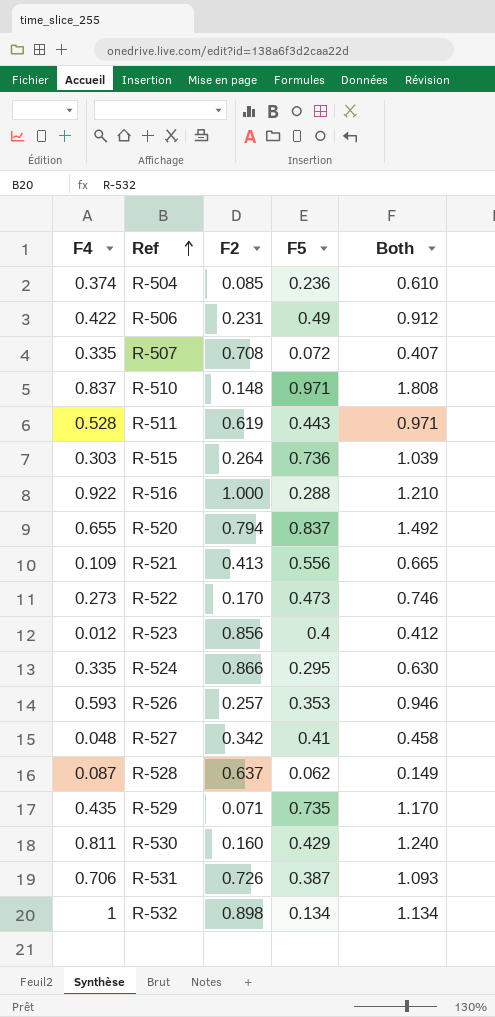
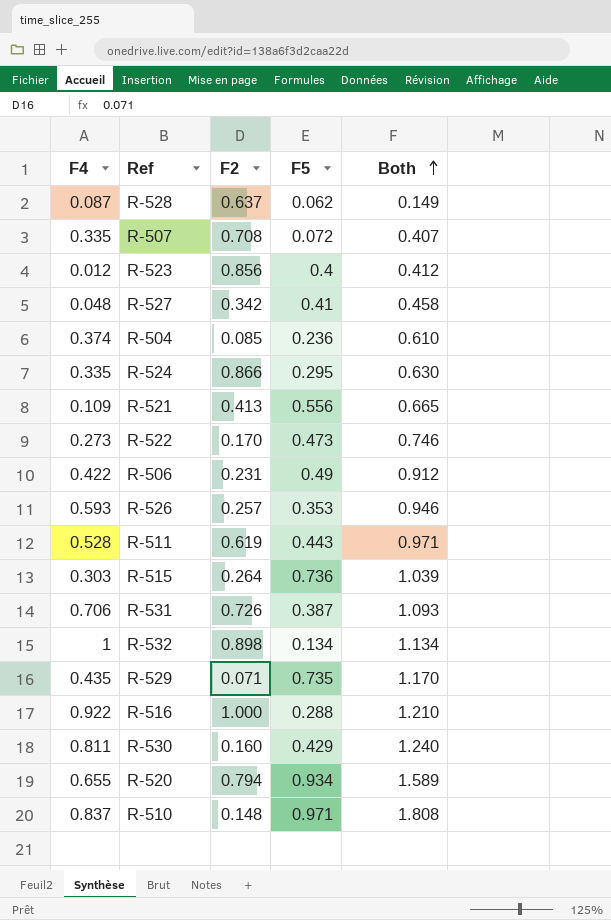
row order: Ref ascending -> Both ascending
R-520 | F5: 0.837 -> 0.934
R-520 | Both: 1.492 -> 1.589

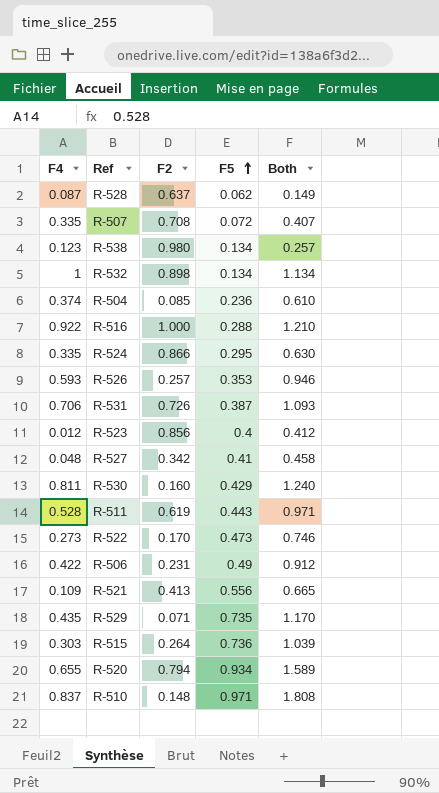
row order: Both ascending -> F5 ascending
row R-538: none -> 0.123 | 0.980 | 0.134 | 0.257

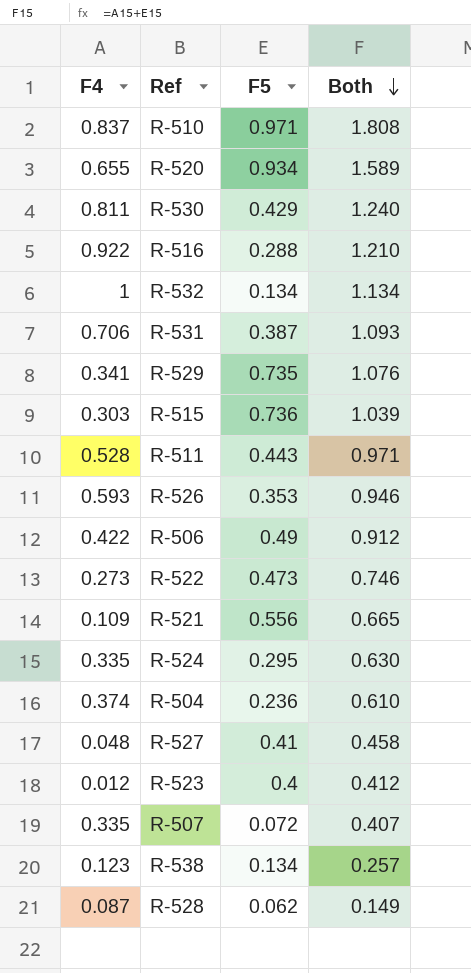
row order: F5 ascending -> Both descending
column F2 | position: 3 -> none
R-529 | F4: 0.435 -> 0.341
R-529 | Both: 1.170 -> 1.076

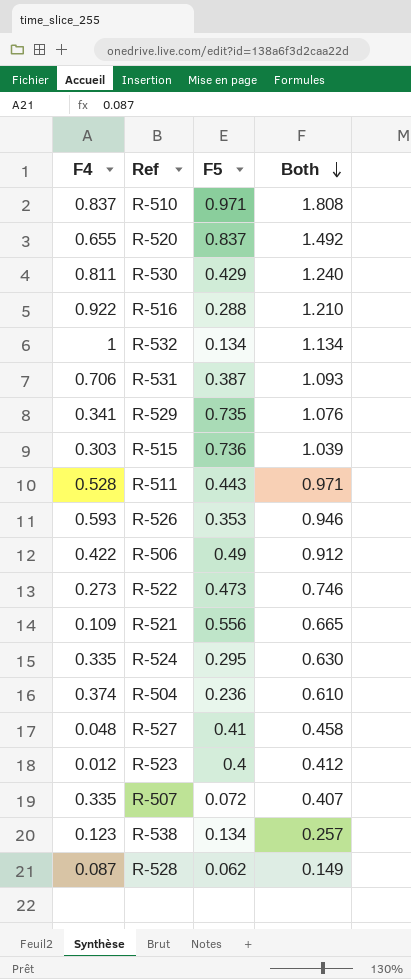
R-520 | F5: 0.934 -> 0.837
R-520 | Both: 1.589 -> 1.492

